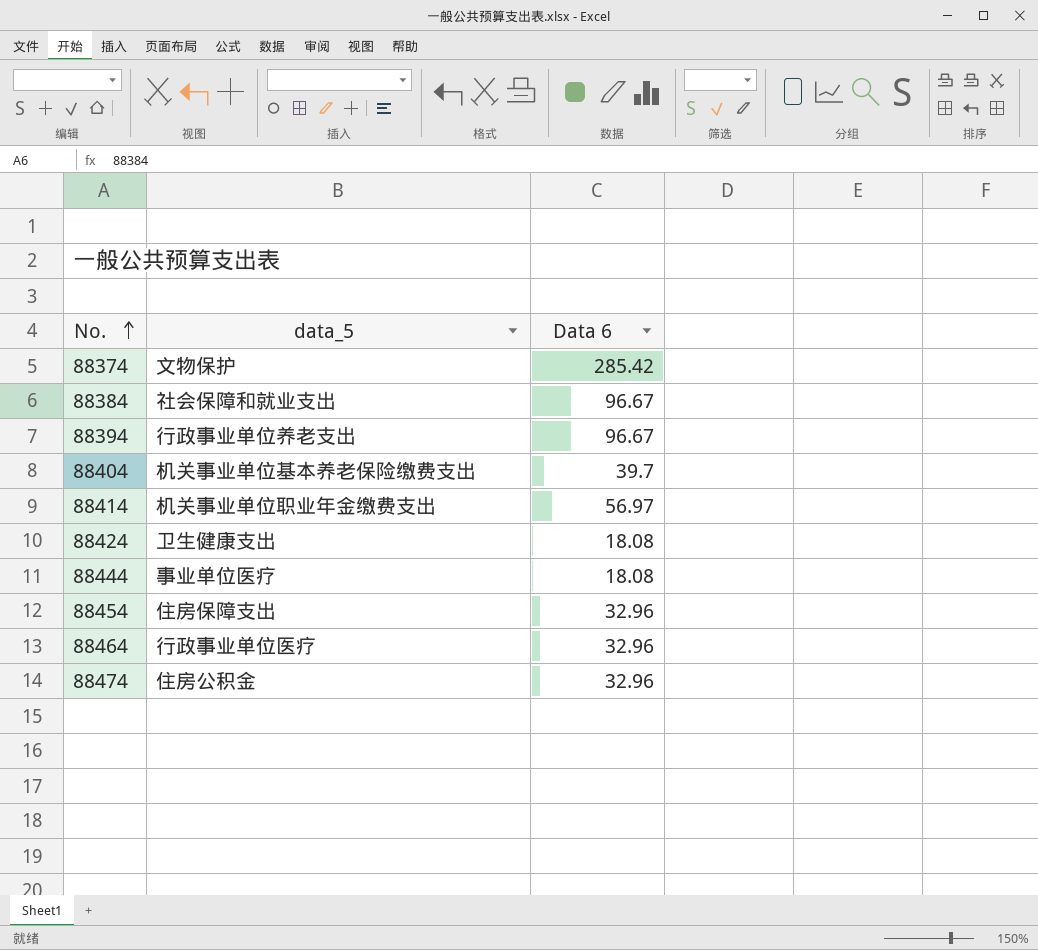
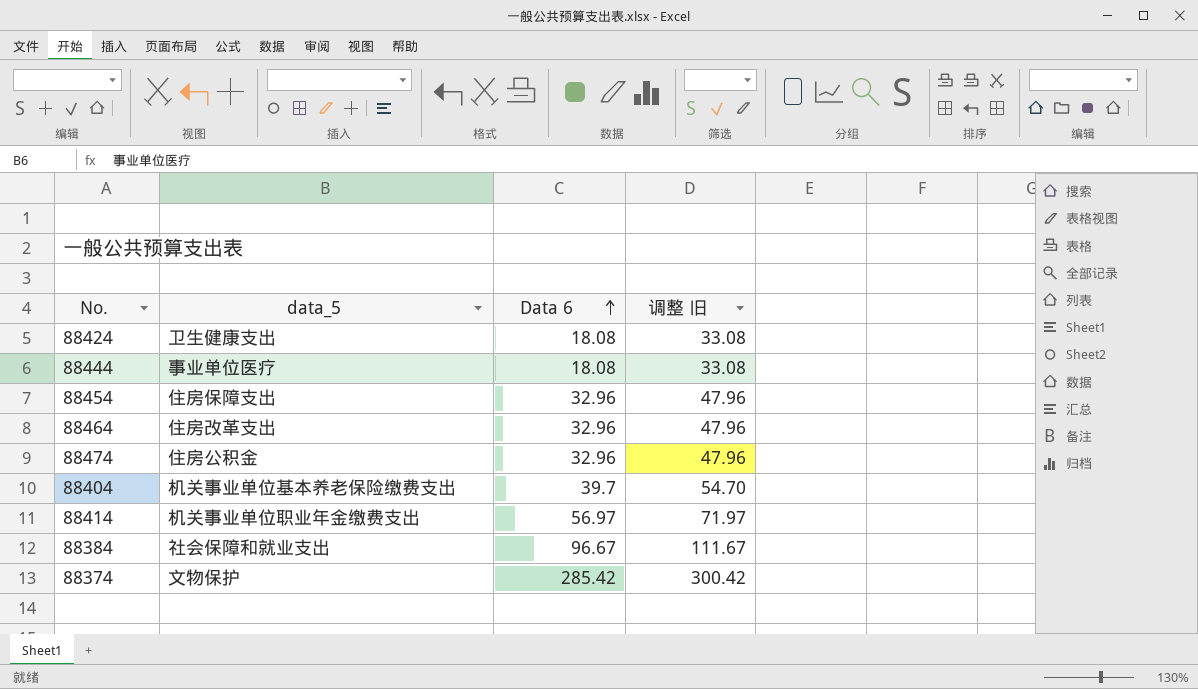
row order: No. ascending -> Data 6 ascending
column 调整 旧 | formula: none -> [Data 6] + 15
row 88394: 行政事业单位养老支出 | 96.67 -> none
88464 | data_5: 行政事业单位医疗 -> 住房改革支出

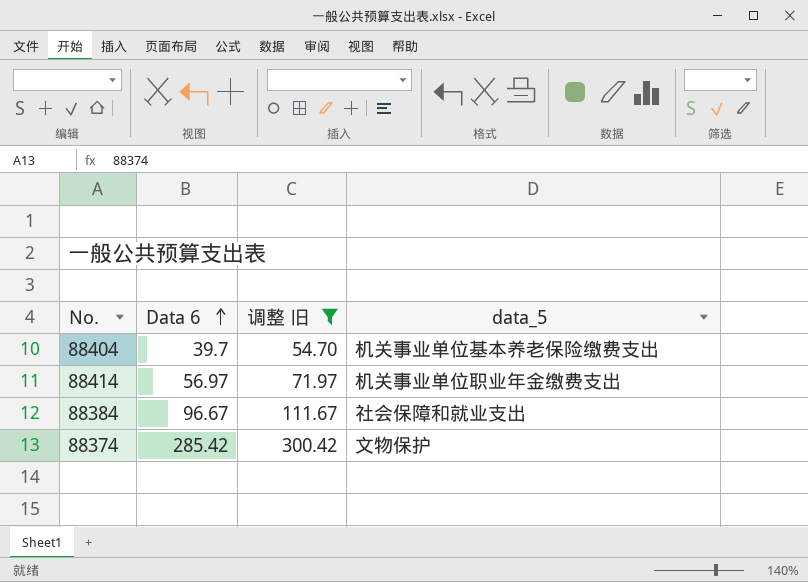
filter: none -> 调整 旧 >= 54.70
column data_5 | position: 2 -> 4

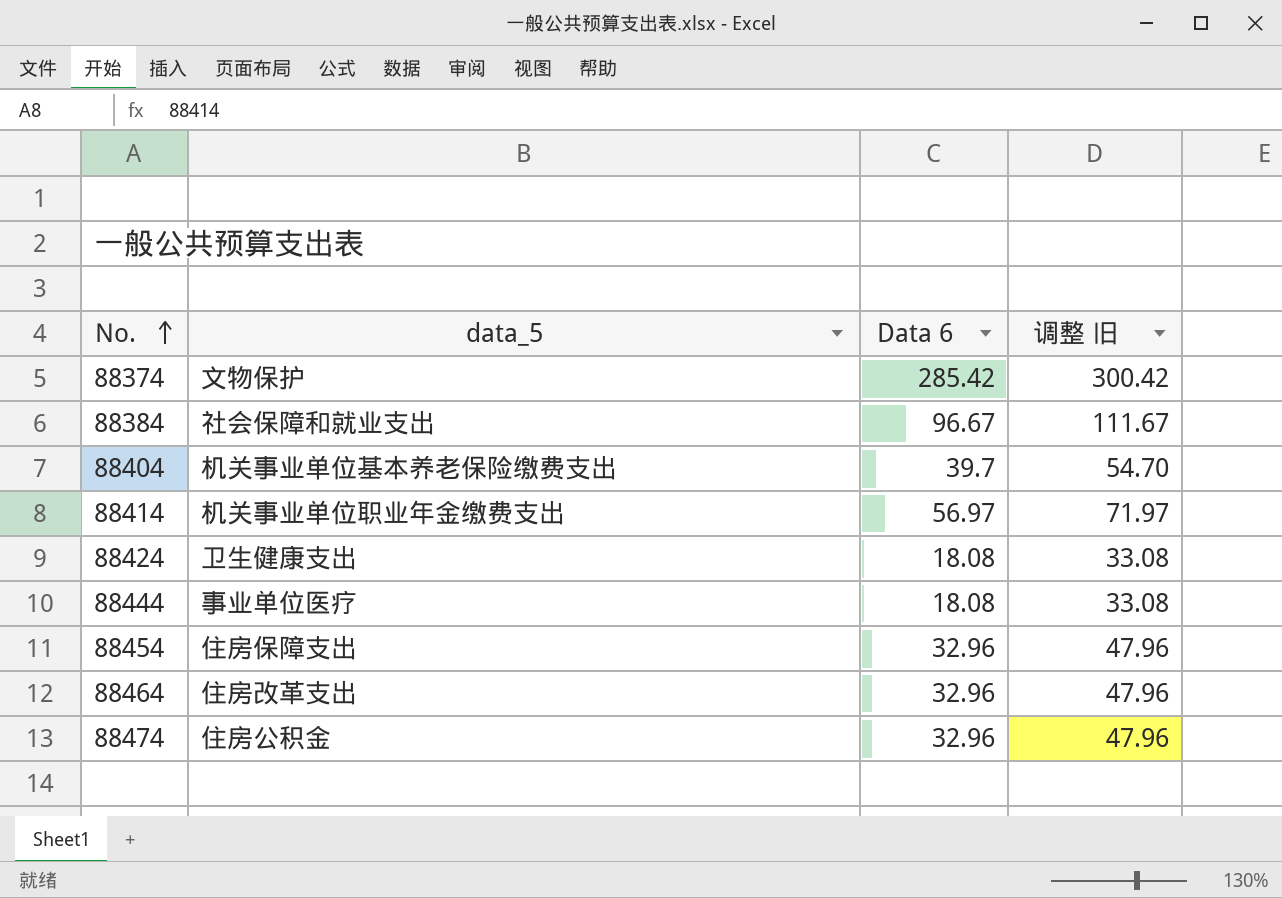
filter: 调整 旧 >= 54.70 -> none
row order: Data 6 ascending -> No. ascending
column data_5 | position: 4 -> 2

